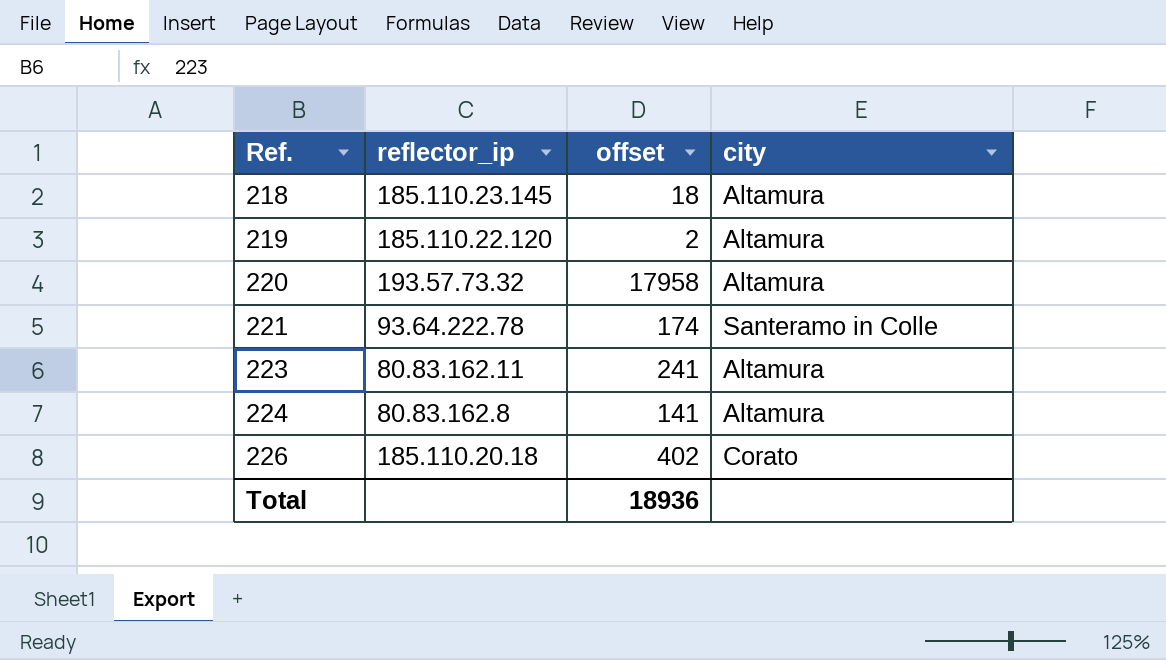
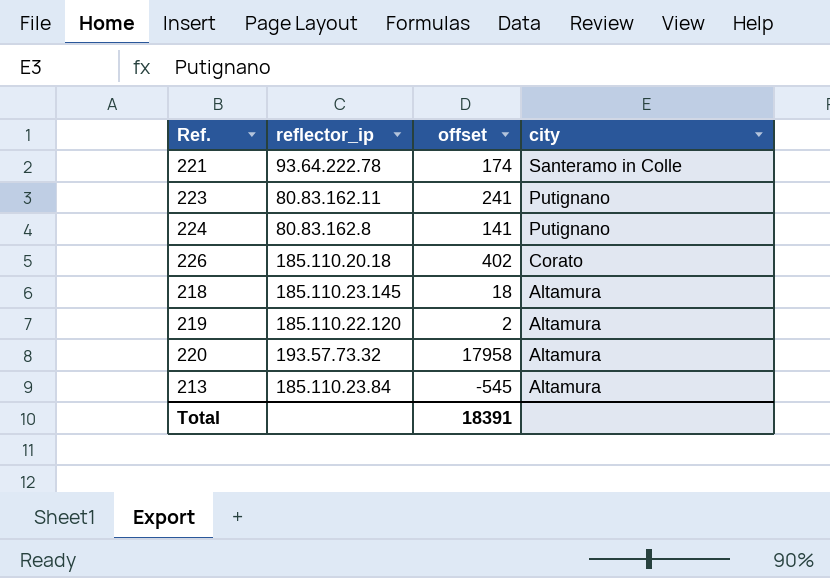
row order: Ref. ascending -> city descending
223 | city: Altamura -> Putignano
224 | city: Altamura -> Putignano
row 213: none -> 185.110.23.84 | -545 | Altamura
Total | offset: 18936 -> 18391

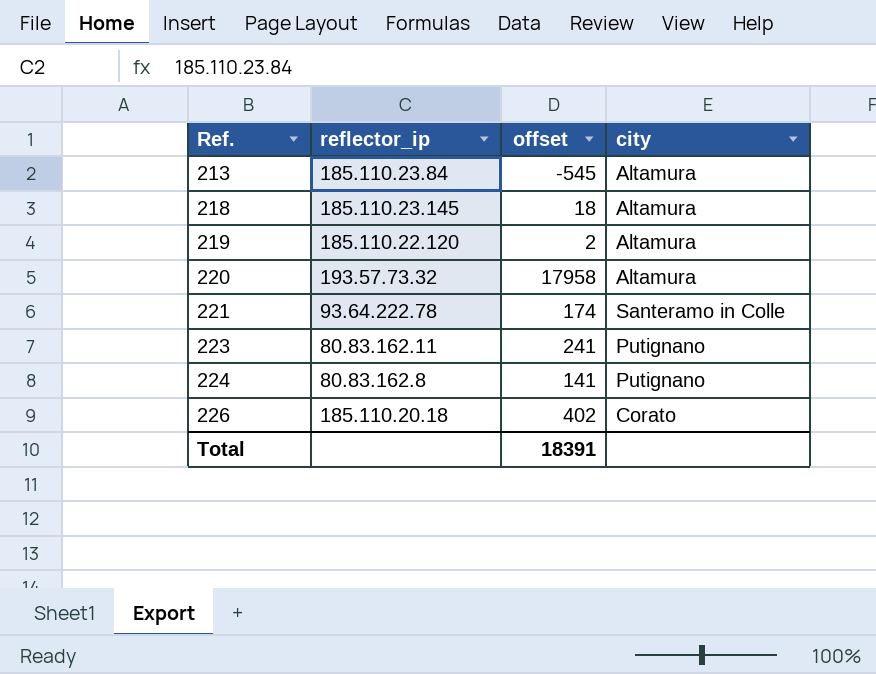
row order: city descending -> Ref. ascending

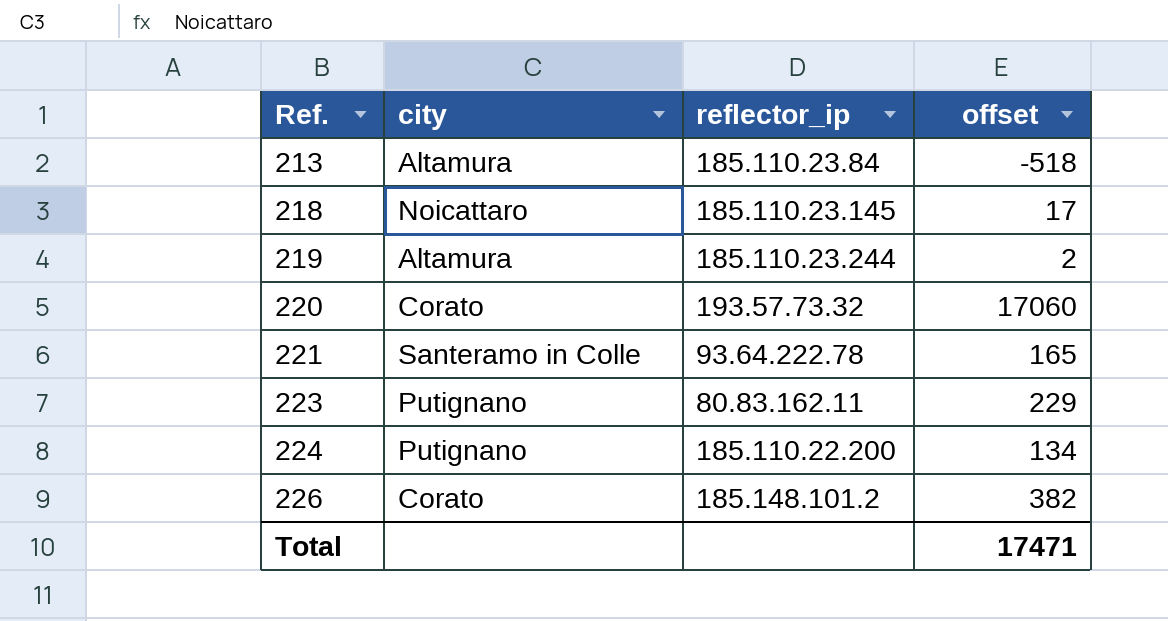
column city | position: 4 -> 2
213 | offset: -545 -> -518
218 | city: Altamura -> Noicattaro
218 | offset: 18 -> 17
219 | reflector_ip: 185.110.22.120 -> 185.110.23.244
220 | city: Altamura -> Corato
220 | offset: 17958 -> 17060
221 | offset: 174 -> 165
223 | offset: 241 -> 229
224 | reflector_ip: 80.83.162.8 -> 185.110.22.200
224 | offset: 141 -> 134
226 | reflector_ip: 185.110.20.18 -> 185.148.101.2
226 | offset: 402 -> 382
Total | offset: 18391 -> 17471

